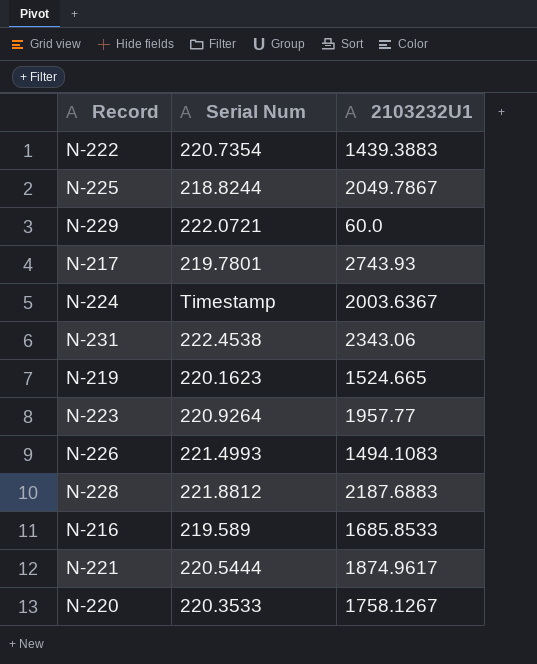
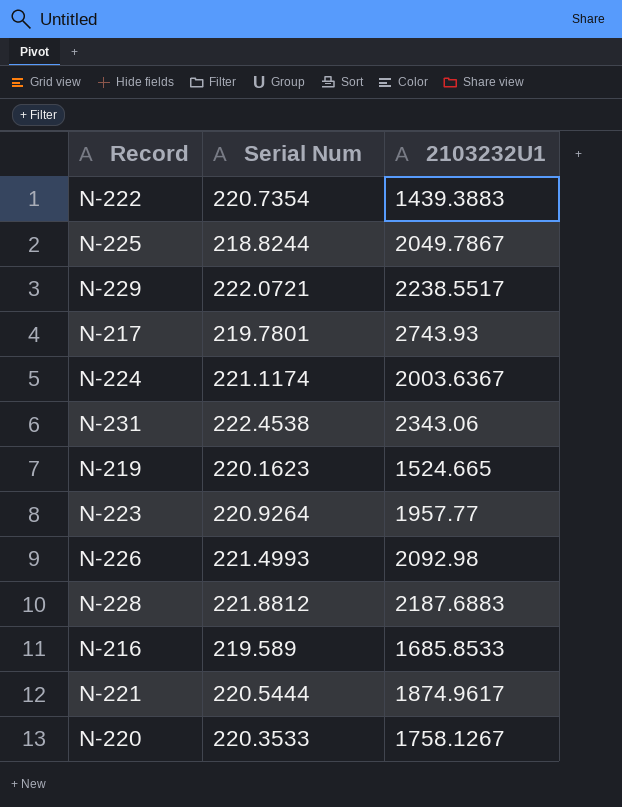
N-229 | 2103232U1: 60.0 -> 2238.5517
N-224 | Serial Num: Timestamp -> 221.1174
N-226 | 2103232U1: 1494.1083 -> 2092.98

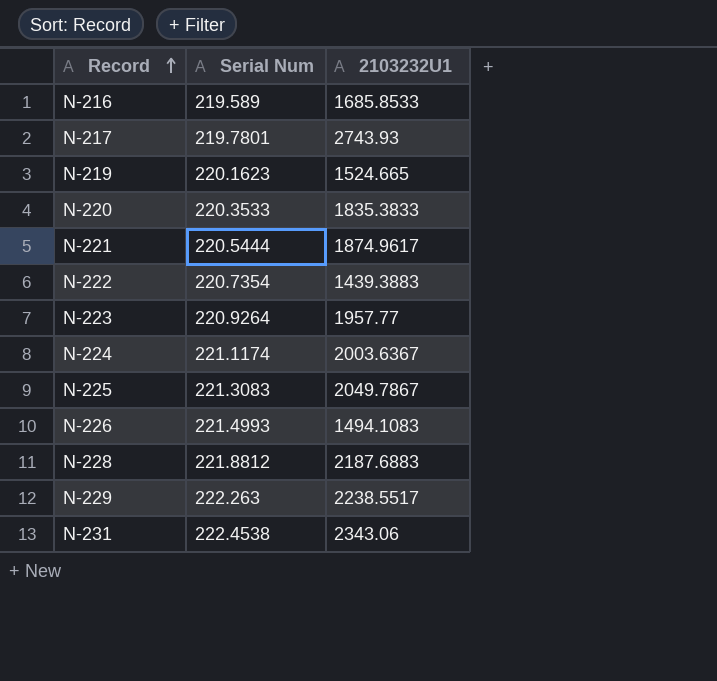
row order: none -> Record ascending
N-220 | 2103232U1: 1758.1267 -> 1835.3833
N-225 | Serial Num: 218.8244 -> 221.3083
N-226 | 2103232U1: 2092.98 -> 1494.1083
N-229 | Serial Num: 222.0721 -> 222.263

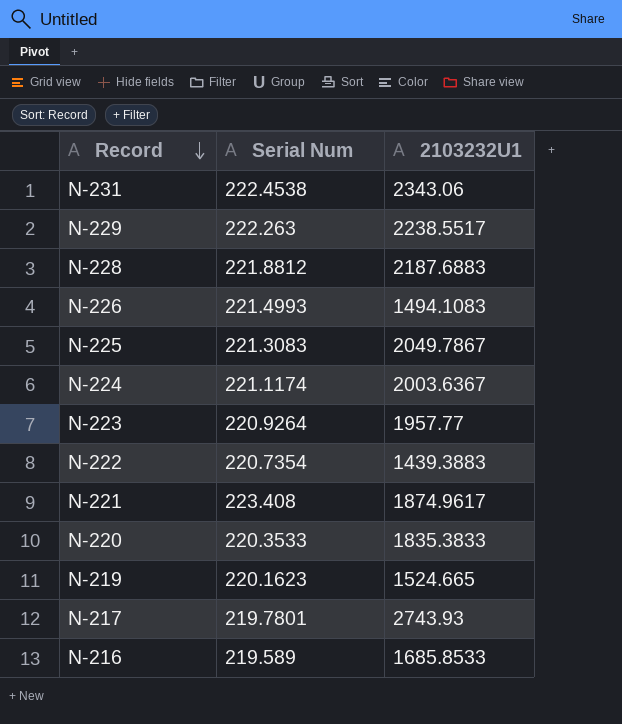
row order: Record ascending -> Record descending
N-221 | Serial Num: 220.5444 -> 223.408

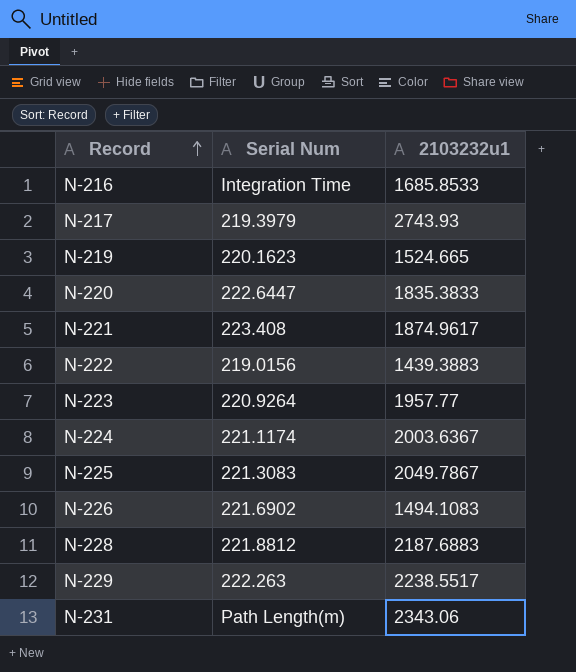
row order: Record descending -> Record ascending
column name: 2103232U1 -> 2103232u1
N-216 | Serial Num: 219.589 -> Integration Time
N-217 | Serial Num: 219.7801 -> 219.3979
N-220 | Serial Num: 220.3533 -> 222.6447
N-222 | Serial Num: 220.7354 -> 219.0156
N-226 | Serial Num: 221.4993 -> 221.6902
N-231 | Serial Num: 222.4538 -> Path Length(m)

